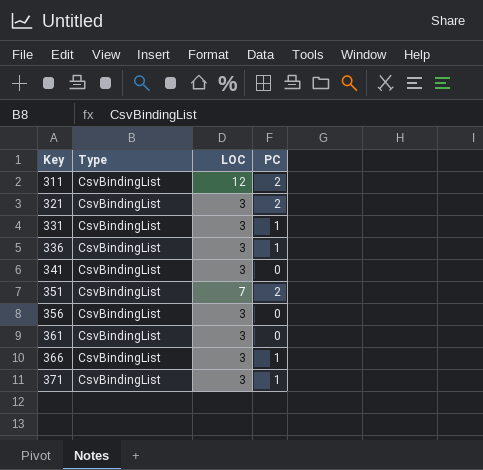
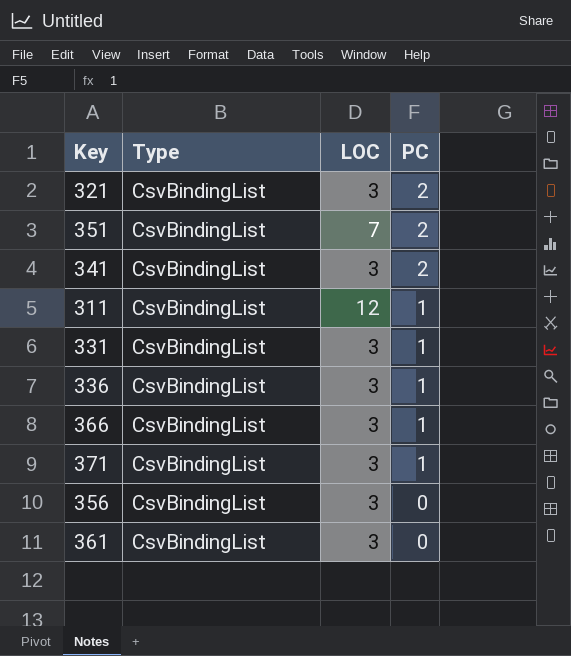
row order: Key ascending -> PC descending
341 | PC: 0 -> 2
311 | PC: 2 -> 1

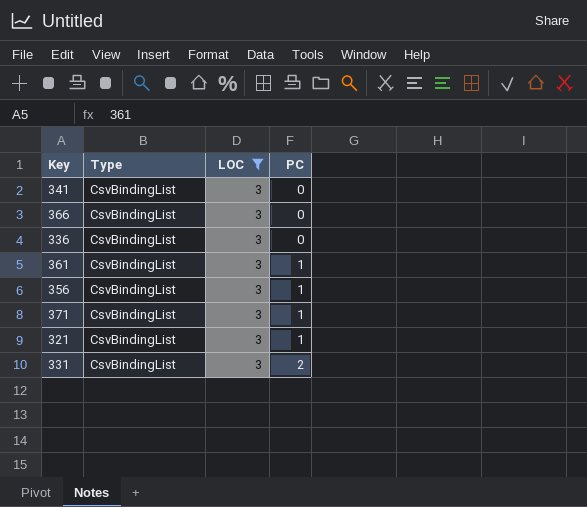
filter: none -> LOC = 3
row order: PC descending -> PC ascending
341 | PC: 2 -> 0
366 | PC: 1 -> 0
336 | PC: 1 -> 0
361 | PC: 0 -> 1
356 | PC: 0 -> 1
321 | PC: 2 -> 1
331 | PC: 1 -> 2

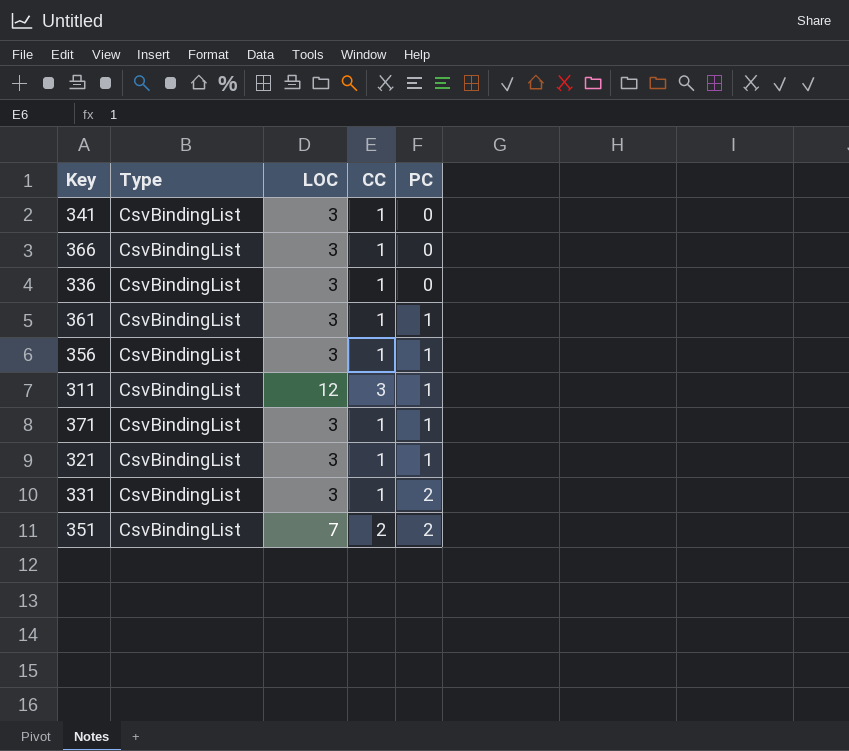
filter: LOC = 3 -> none
column CC | position: none -> 4

